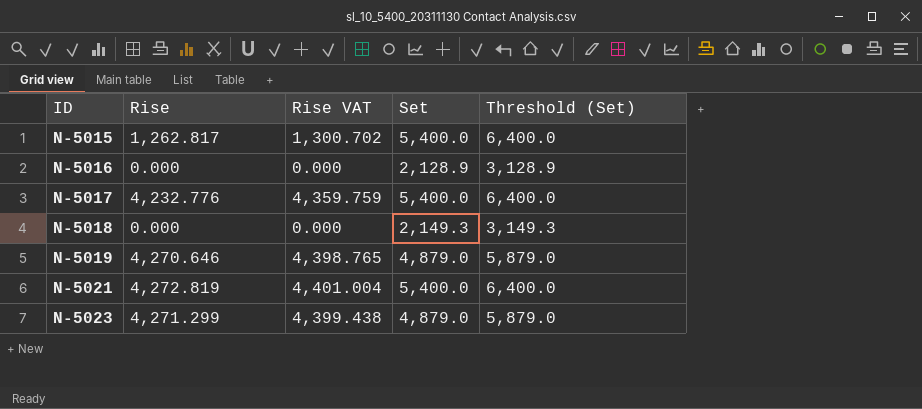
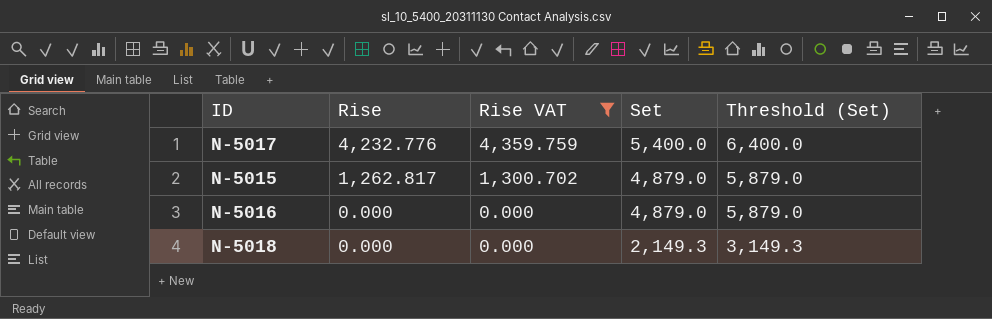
filter: none -> Rise VAT <= 4,359.759
row order: ID ascending -> Rise descending
N-5015 | Set: 5,400.0 -> 4,879.0
N-5015 | Threshold (Set): 6,400.0 -> 5,879.0
N-5016 | Set: 2,128.9 -> 4,879.0
N-5016 | Threshold (Set): 3,128.9 -> 5,879.0

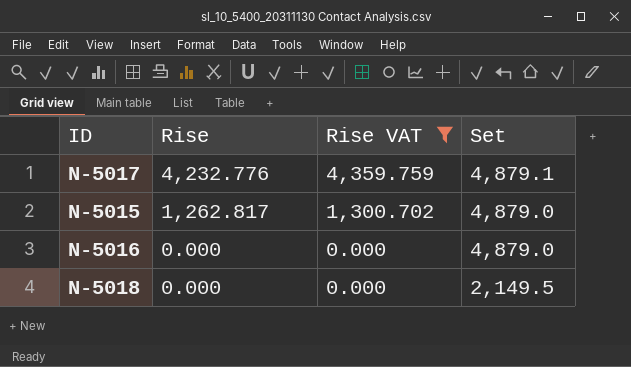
column Threshold (Set) | formula: [Set] + 1000 -> none
N-5017 | Set: 5,400.0 -> 4,879.1
N-5018 | Set: 2,149.3 -> 2,149.5

